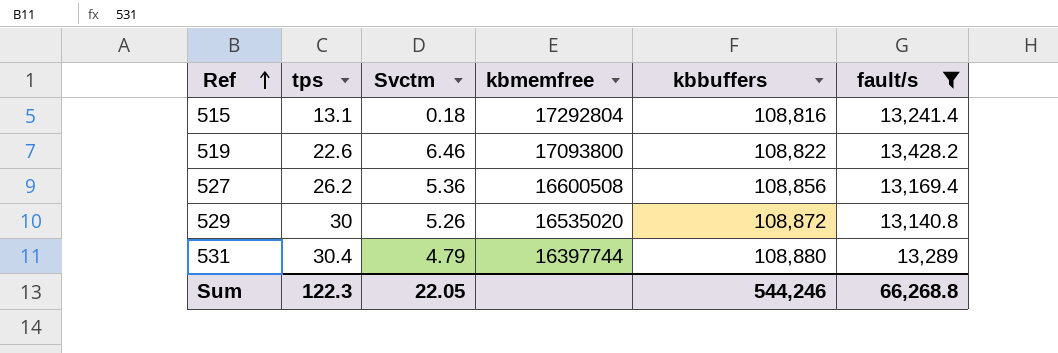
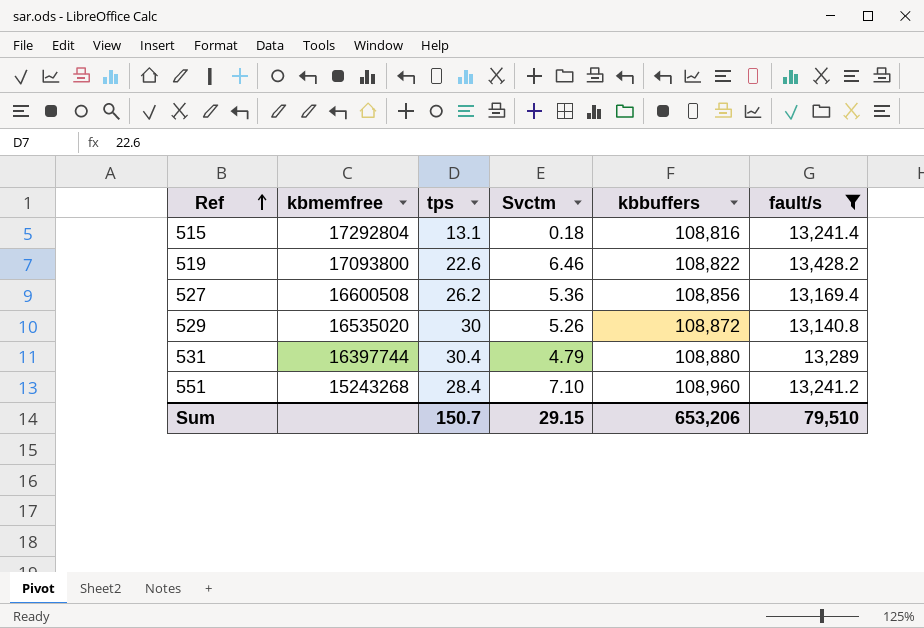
column kbmemfree | position: 4 -> 2
row 551: none -> 15243268 | 28.4 | 7.10 | 108,960 | 13,241.2
Sum | tps: 122.3 -> 150.7
Sum | Svctm: 22.05 -> 29.15
Sum | kbbuffers: 544,246 -> 653,206
Sum | fault/s: 66,268.8 -> 79,510

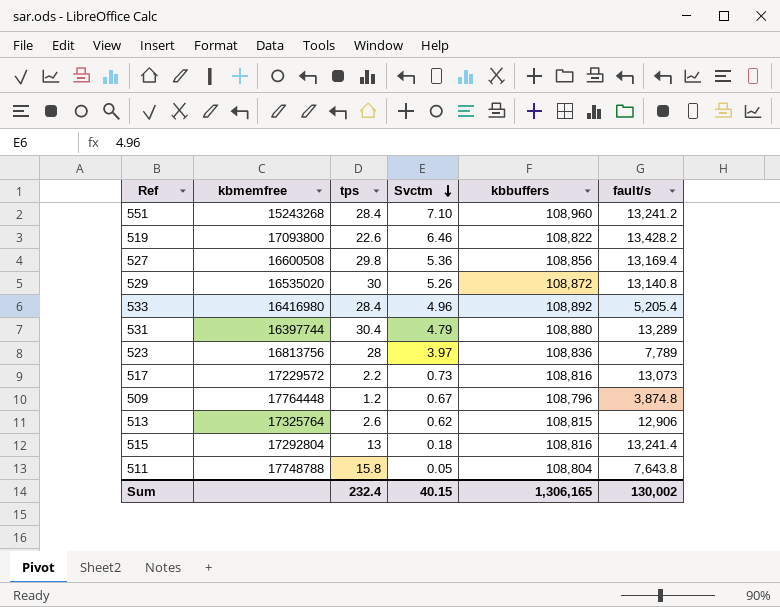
filter: fault/s >= 13,140.8 -> none
row order: Ref ascending -> Svctm descending
527 | tps: 26.2 -> 29.8
515 | tps: 13.1 -> 13
Sum | tps: 150.7 -> 232.4
Sum | Svctm: 29.15 -> 40.15
Sum | kbbuffers: 653,206 -> 1,306,165
Sum | fault/s: 79,510 -> 130,002

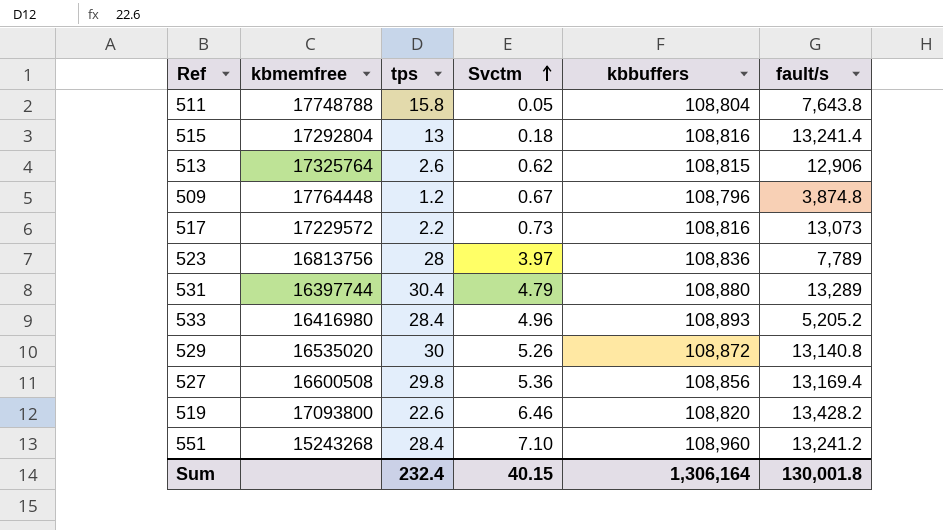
row order: Svctm descending -> Svctm ascending
533 | kbbuffers: 108,892 -> 108,893
533 | fault/s: 5,205.4 -> 5,205.2
519 | kbbuffers: 108,822 -> 108,820
Sum | kbbuffers: 1,306,165 -> 1,306,164
Sum | fault/s: 130,002 -> 130,001.8

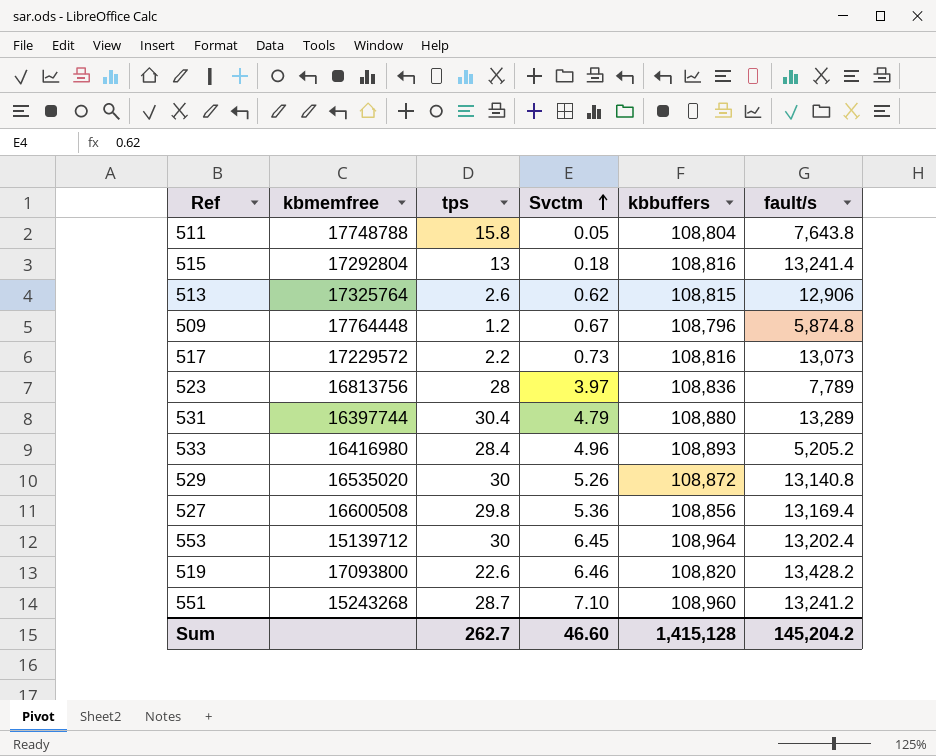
509 | fault/s: 3,874.8 -> 5,874.8
row 553: none -> 15139712 | 30 | 6.45 | 108,964 | 13,202.4
551 | tps: 28.4 -> 28.7
Sum | tps: 232.4 -> 262.7
Sum | Svctm: 40.15 -> 46.60
Sum | kbbuffers: 1,306,164 -> 1,415,128
Sum | fault/s: 130,001.8 -> 145,204.2

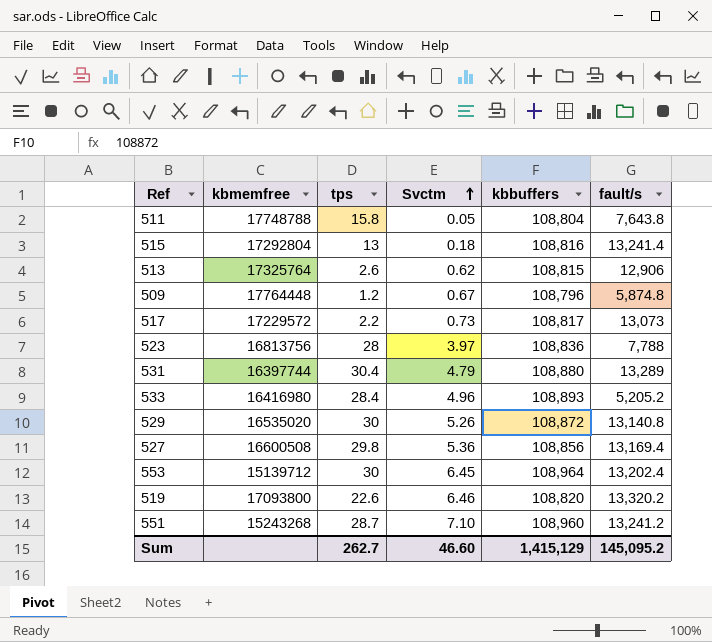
517 | kbbuffers: 108,816 -> 108,817
523 | fault/s: 7,789 -> 7,788
519 | fault/s: 13,428.2 -> 13,320.2
Sum | kbbuffers: 1,415,128 -> 1,415,129
Sum | fault/s: 145,204.2 -> 145,095.2

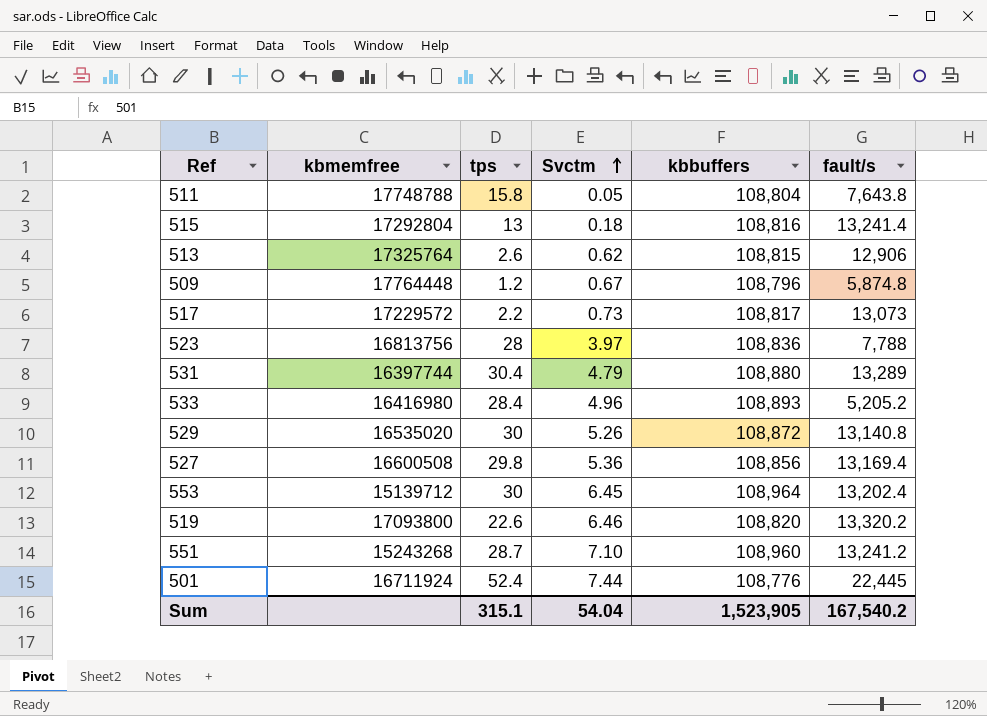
row 501: none -> 16711924 | 52.4 | 7.44 | 108,776 | 22,445
Sum | tps: 262.7 -> 315.1
Sum | Svctm: 46.60 -> 54.04
Sum | kbbuffers: 1,415,129 -> 1,523,905
Sum | fault/s: 145,095.2 -> 167,540.2

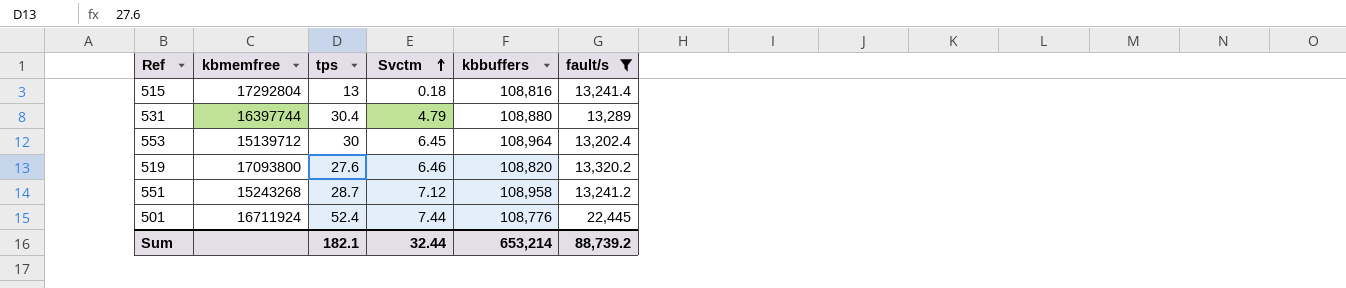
filter: none -> fault/s >= 13,202.4
519 | tps: 22.6 -> 27.6
551 | Svctm: 7.10 -> 7.12
551 | kbbuffers: 108,960 -> 108,958
Sum | tps: 315.1 -> 182.1
Sum | Svctm: 54.04 -> 32.44
Sum | kbbuffers: 1,523,905 -> 653,214
Sum | fault/s: 167,540.2 -> 88,739.2

